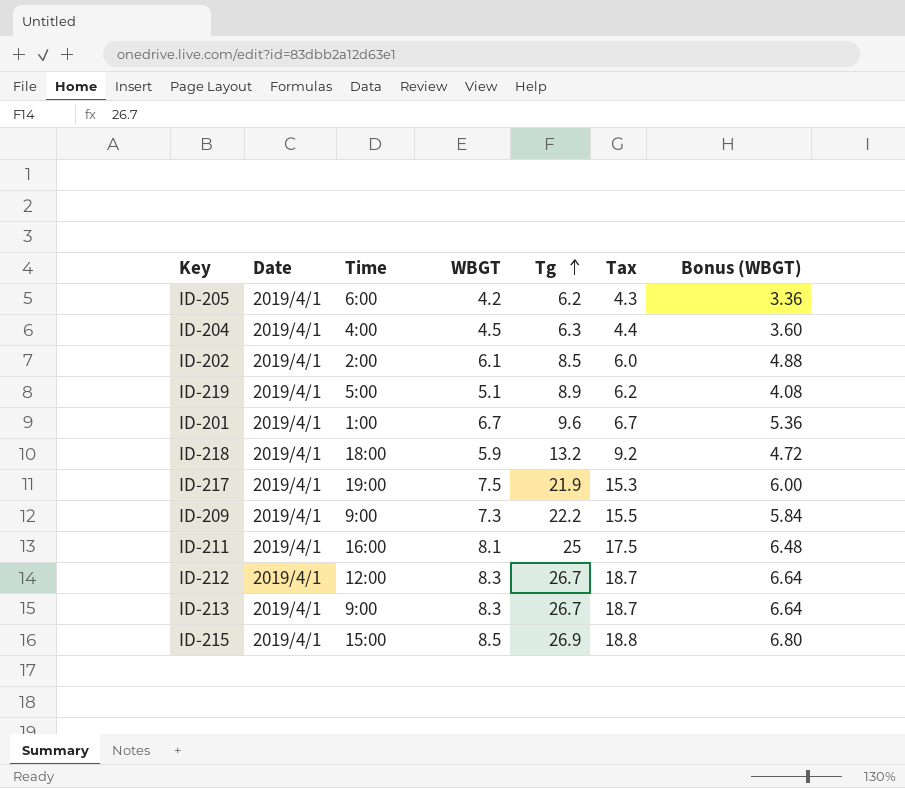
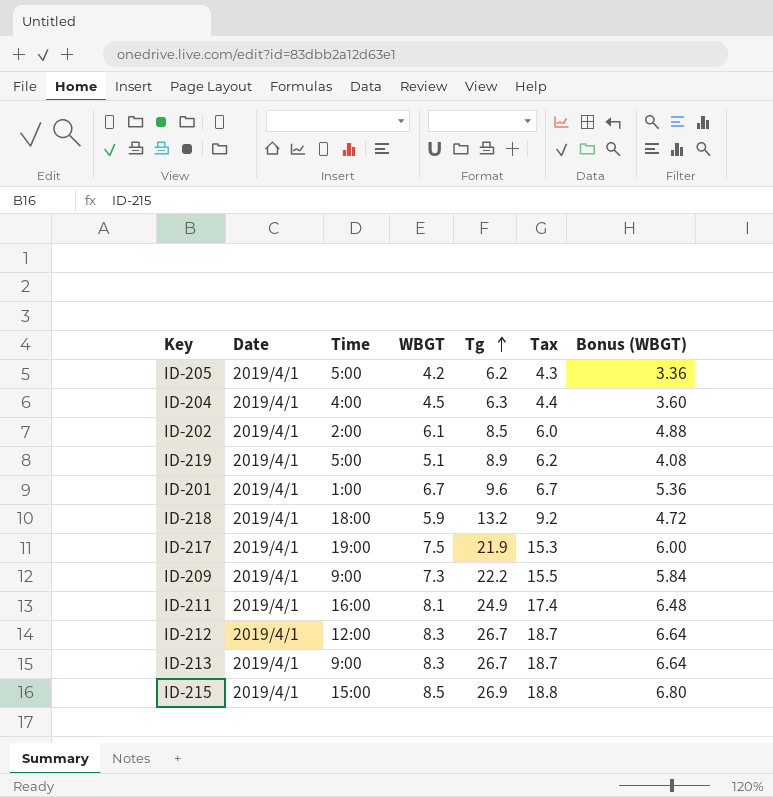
ID-205 | Time: 6:00 -> 5:00
ID-211 | Tg: 25 -> 24.9
ID-211 | Tax: 17.5 -> 17.4

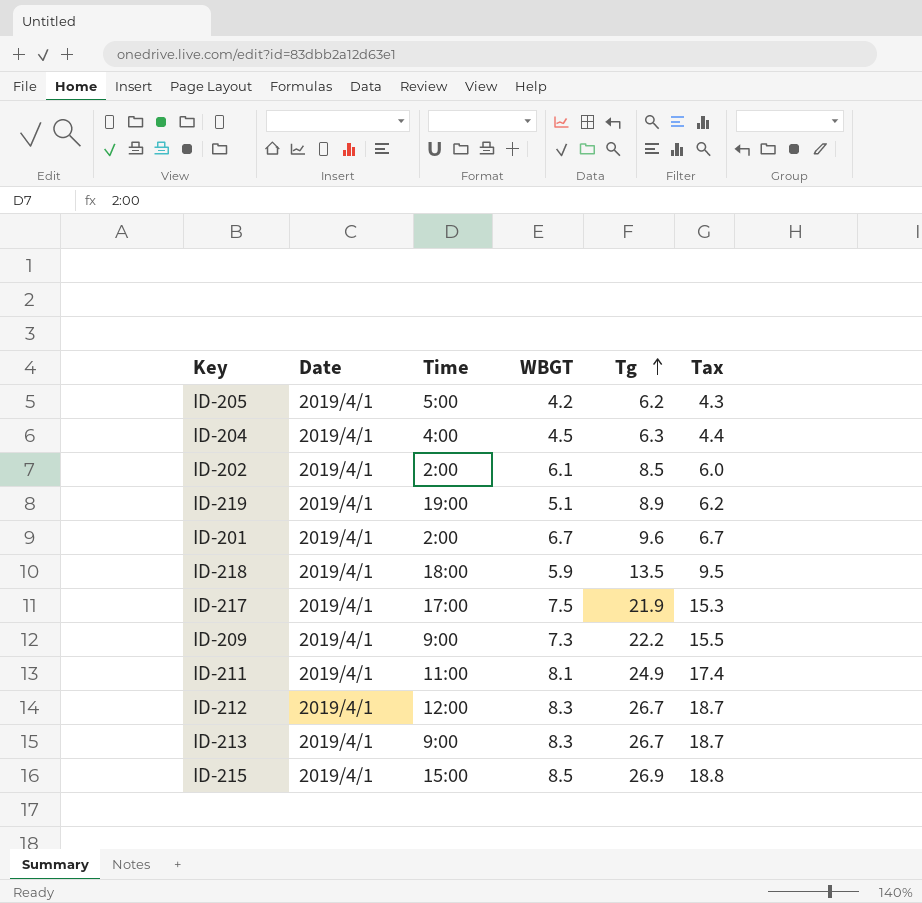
column Bonus (WBGT) | formula: [WBGT] * 0.8 -> none
ID-219 | Time: 5:00 -> 19:00
ID-201 | Time: 1:00 -> 2:00
ID-218 | Tg: 13.2 -> 13.5
ID-218 | Tax: 9.2 -> 9.5
ID-217 | Time: 19:00 -> 17:00
ID-211 | Time: 16:00 -> 11:00

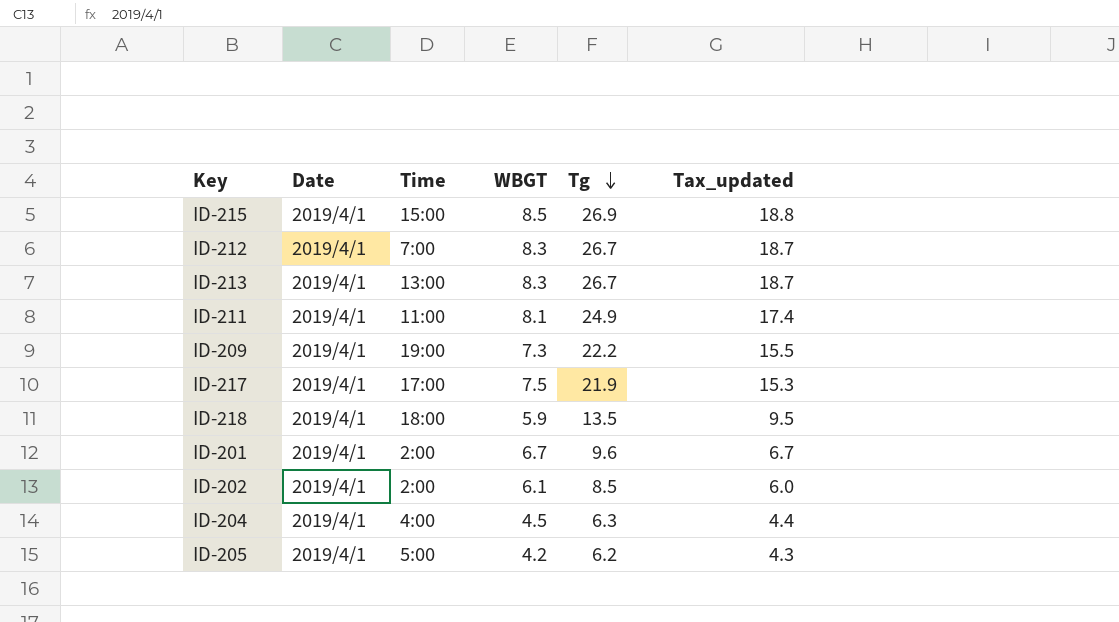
row order: Tg ascending -> Tg descending
column name: Tax -> Tax_updated
row ID-219: 2019/4/1 | 19:00 | 5.1 | 8.9 | 6.2 -> none
ID-212 | Time: 12:00 -> 7:00
ID-213 | Time: 9:00 -> 13:00
ID-209 | Time: 9:00 -> 19:00

